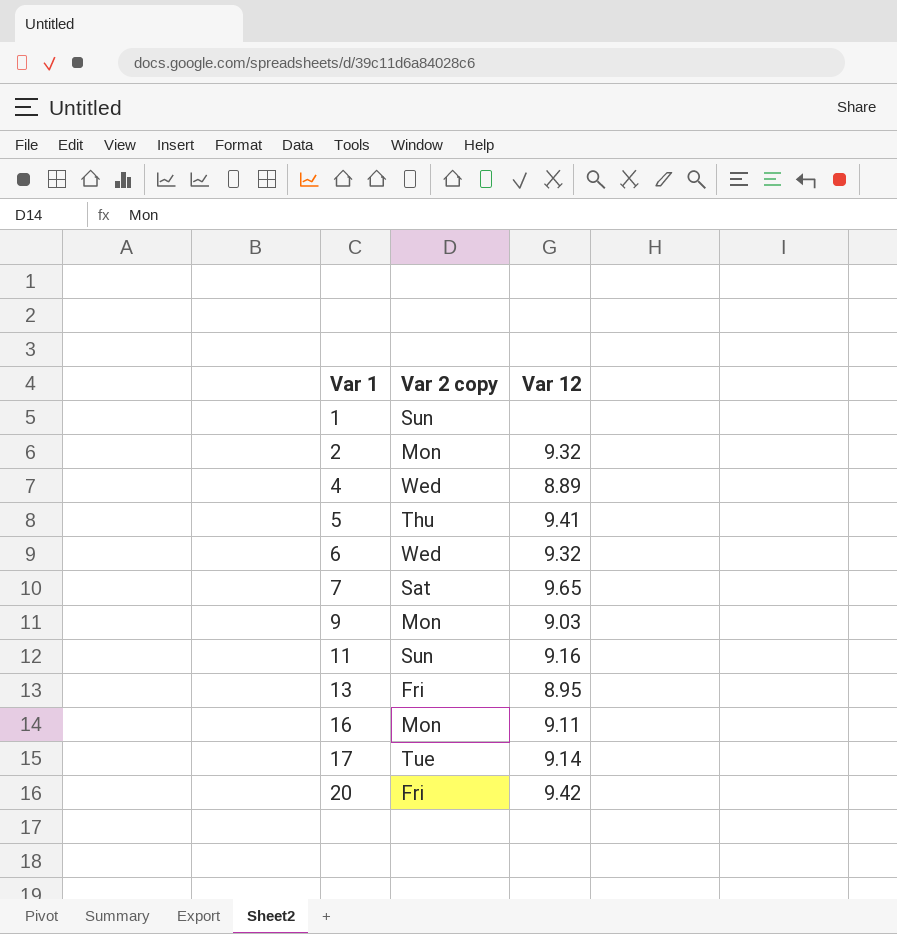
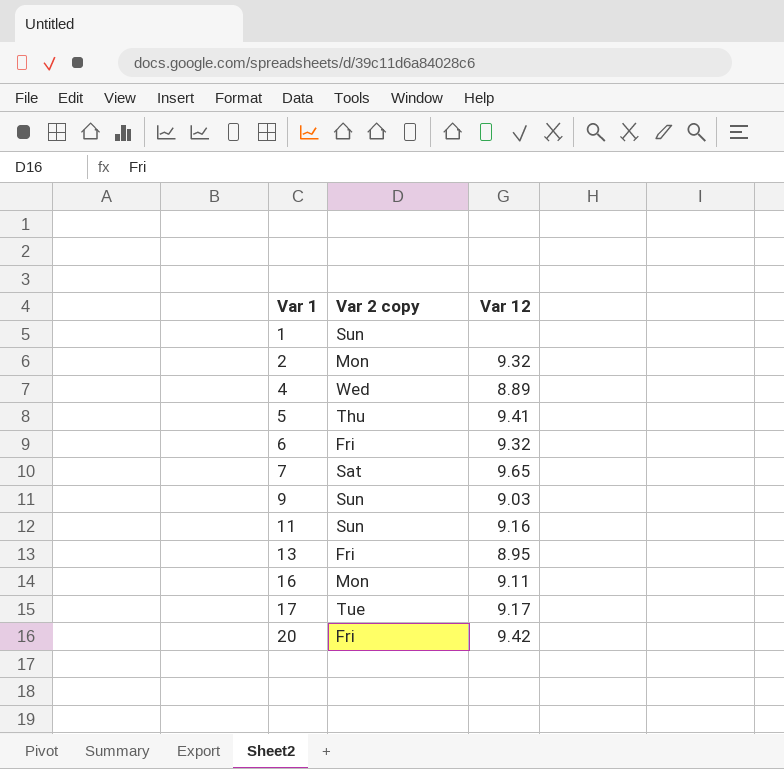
6 | Var 2 copy: Wed -> Fri
9 | Var 2 copy: Mon -> Sun
17 | Var 12: 9.14 -> 9.17

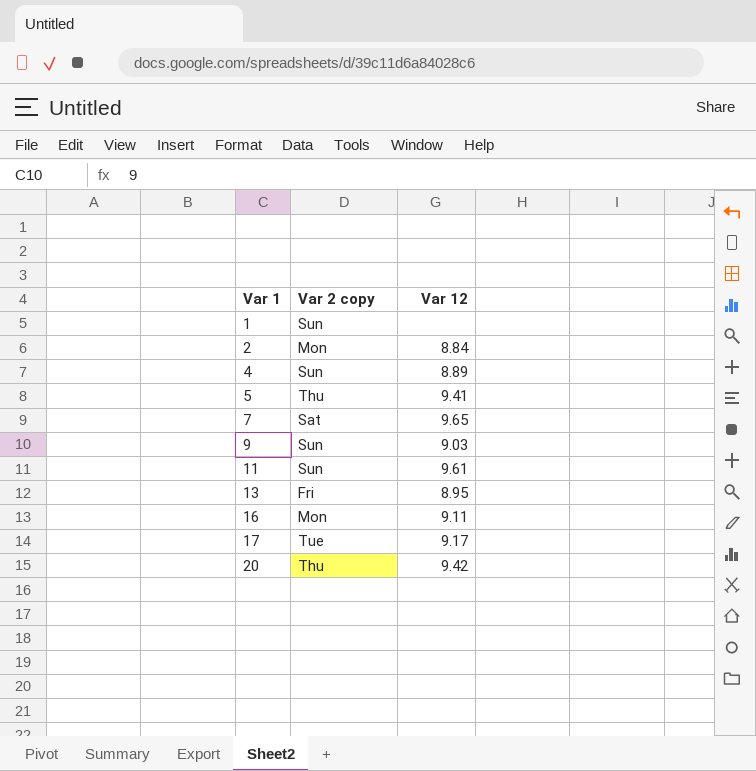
row 6: Fri | 9.32 -> none
2 | Var 12: 9.32 -> 8.84
4 | Var 2 copy: Wed -> Sun
11 | Var 12: 9.16 -> 9.61
20 | Var 2 copy: Fri -> Thu

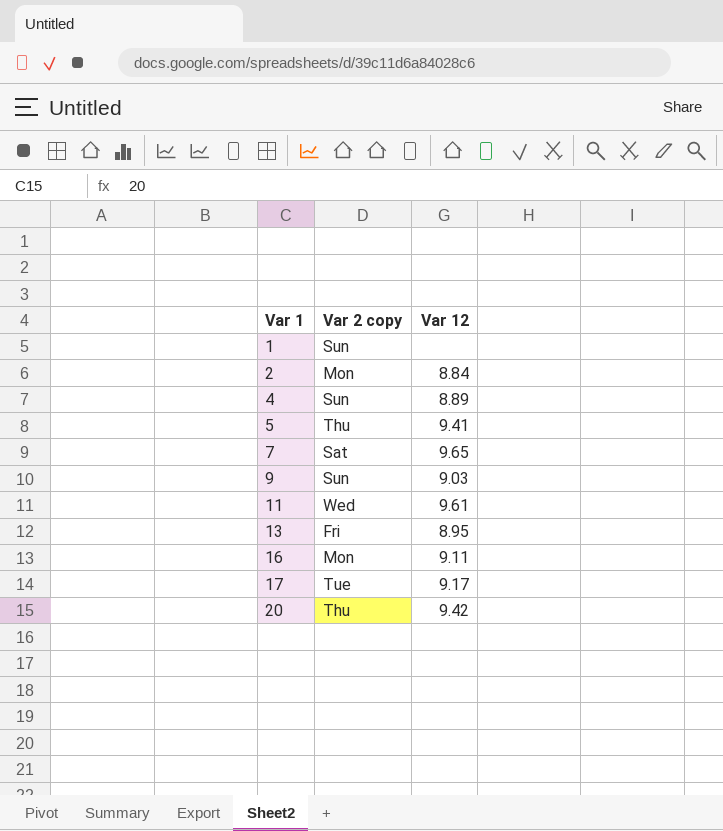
11 | Var 2 copy: Sun -> Wed

